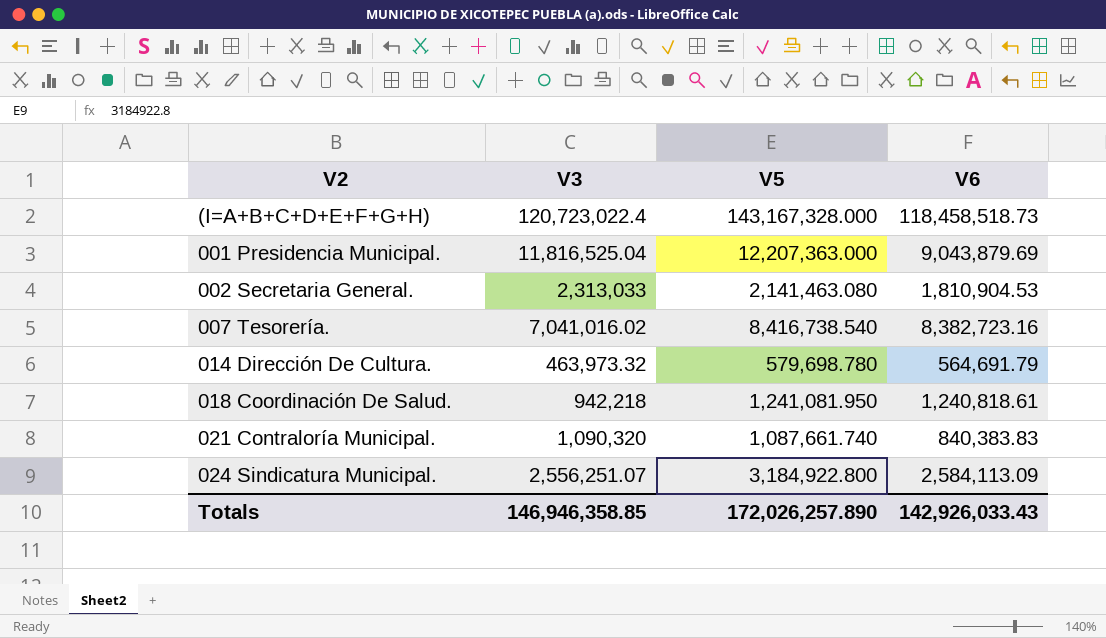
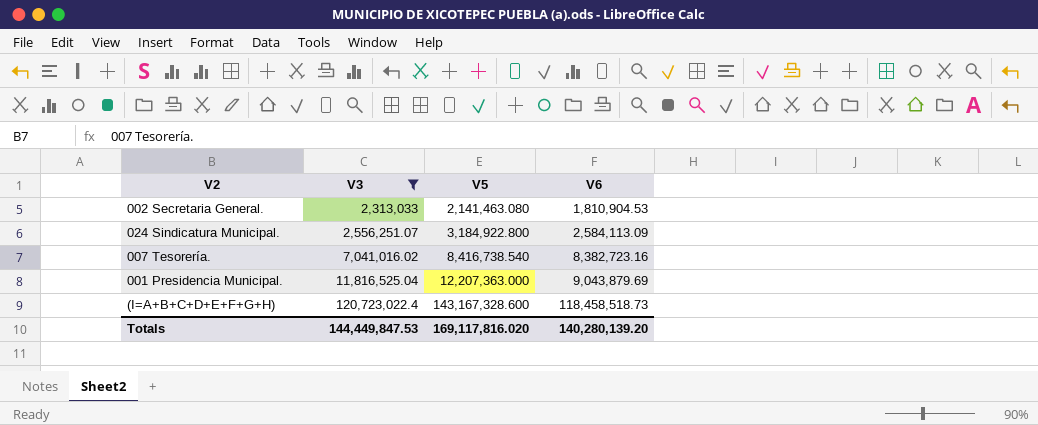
filter: none -> V3 >= 2,313,033
row order: none -> V3 ascending
(I=A+B+C+D+E+F+G+H) | V5: 143,167,328.000 -> 143,167,328.600
Totals | V3: 146,946,358.85 -> 144,449,847.53
Totals | V5: 172,026,257.890 -> 169,117,816.020
Totals | V6: 142,926,033.43 -> 140,280,139.20

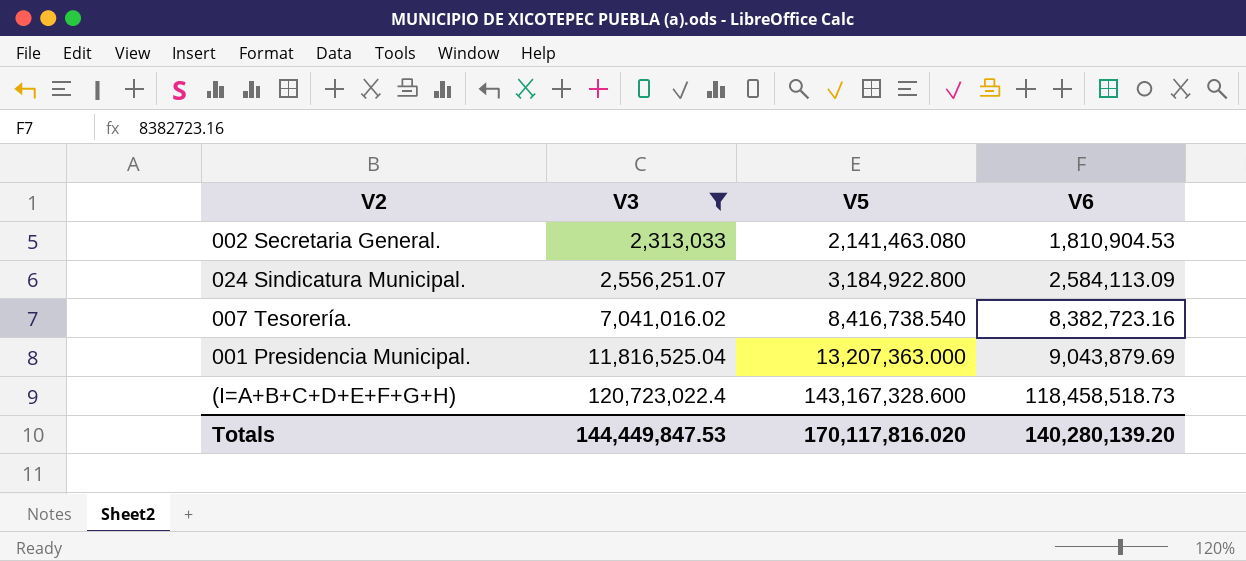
001 Presidencia Municipal. | V5: 12,207,363.000 -> 13,207,363.000
Totals | V5: 169,117,816.020 -> 170,117,816.020

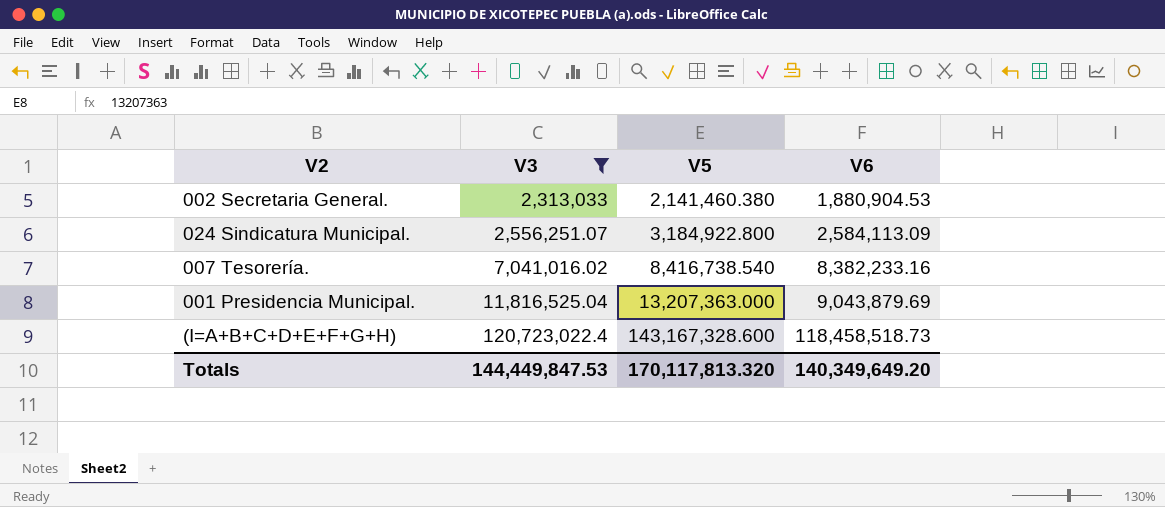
002 Secretaria General. | V5: 2,141,463.080 -> 2,141,460.380
002 Secretaria General. | V6: 1,810,904.53 -> 1,880,904.53
007 Tesorería. | V6: 8,382,723.16 -> 8,382,233.16
Totals | V5: 170,117,816.020 -> 170,117,813.320
Totals | V6: 140,280,139.20 -> 140,349,649.20

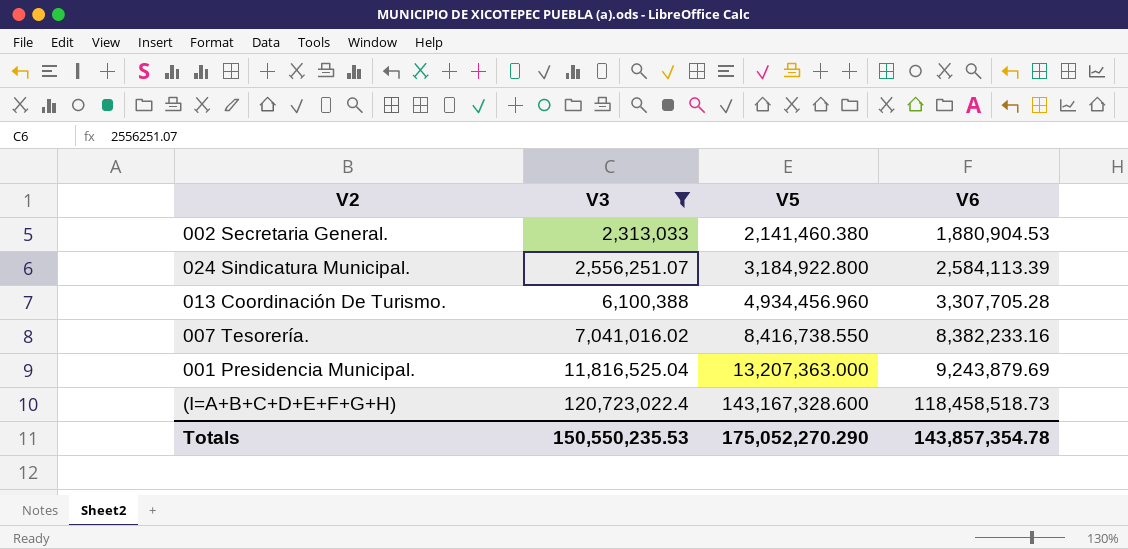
024 Sindicatura Municipal. | V6: 2,584,113.09 -> 2,584,113.39
row 013 Coordinación De Turismo.: none -> 6,100,388 | 4,934,456.960 | 3,307,705.28
007 Tesorería. | V5: 8,416,738.540 -> 8,416,738.550
001 Presidencia Municipal. | V6: 9,043,879.69 -> 9,243,879.69
Totals | V3: 144,449,847.53 -> 150,550,235.53
Totals | V5: 170,117,813.320 -> 175,052,270.290
Totals | V6: 140,349,649.20 -> 143,857,354.78

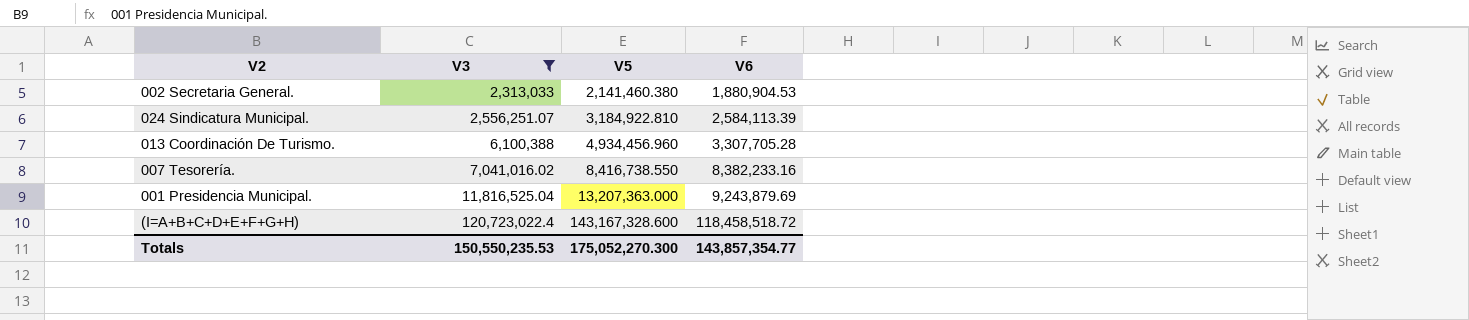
024 Sindicatura Municipal. | V5: 3,184,922.800 -> 3,184,922.810
(I=A+B+C+D+E+F+G+H) | V6: 118,458,518.73 -> 118,458,518.72
Totals | V5: 175,052,270.290 -> 175,052,270.300
Totals | V6: 143,857,354.78 -> 143,857,354.77

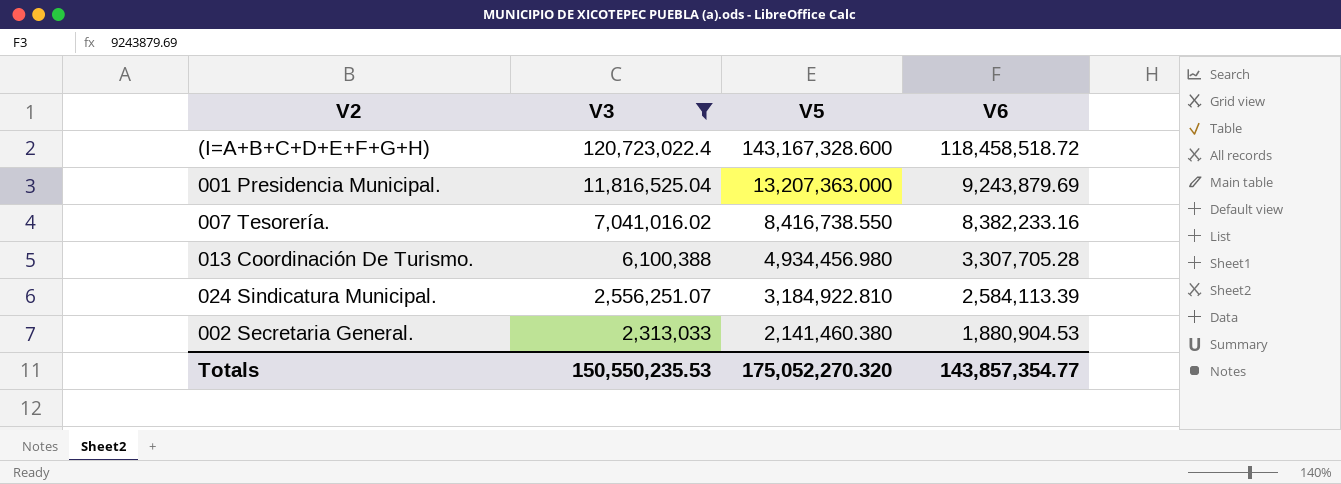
row order: V3 ascending -> V3 descending
013 Coordinación De Turismo. | V5: 4,934,456.960 -> 4,934,456.980
Totals | V5: 175,052,270.300 -> 175,052,270.320

